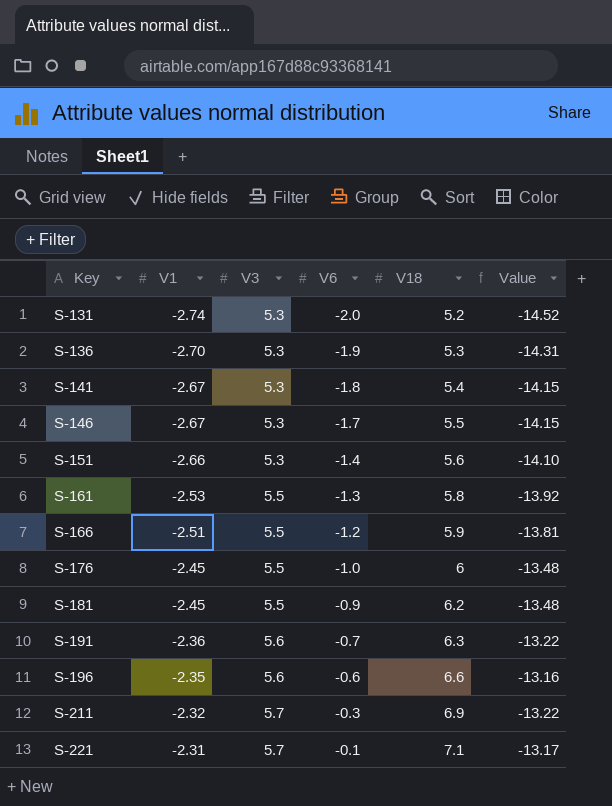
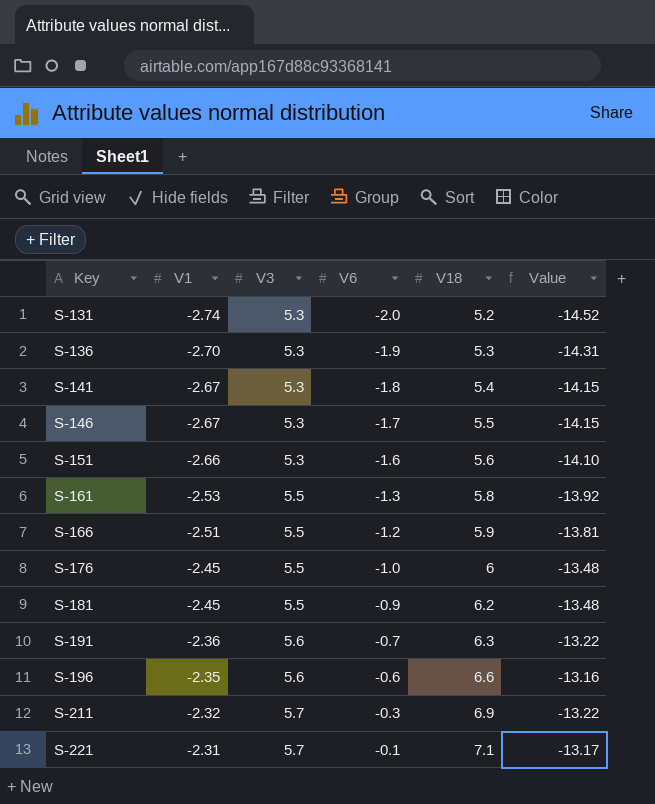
S-151 | V6: -1.4 -> -1.6

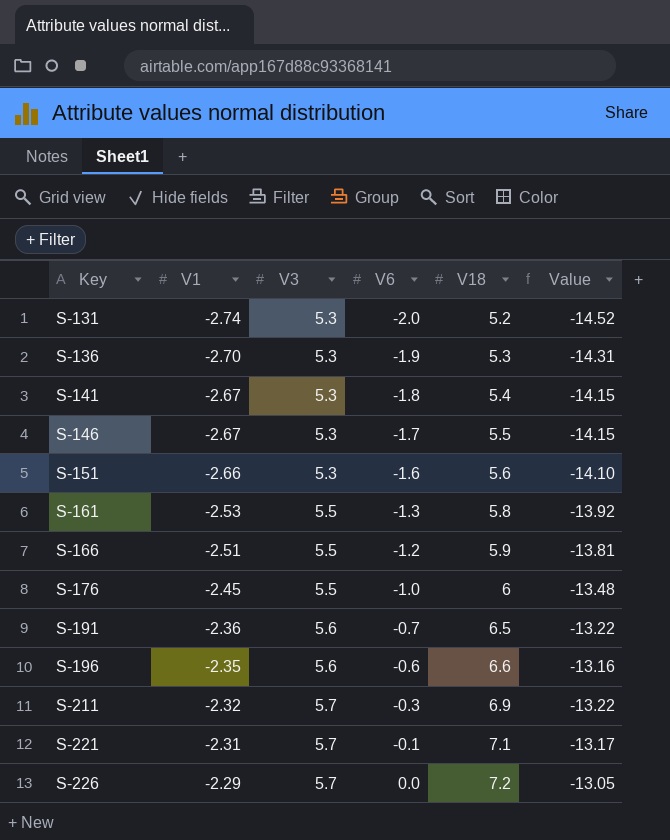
row S-181: -2.45 | 5.5 | -0.9 | 6.2 | -13.48 -> none
S-191 | V18: 6.3 -> 6.5
row S-226: none -> -2.29 | 5.7 | 0.0 | 7.2 | -13.05

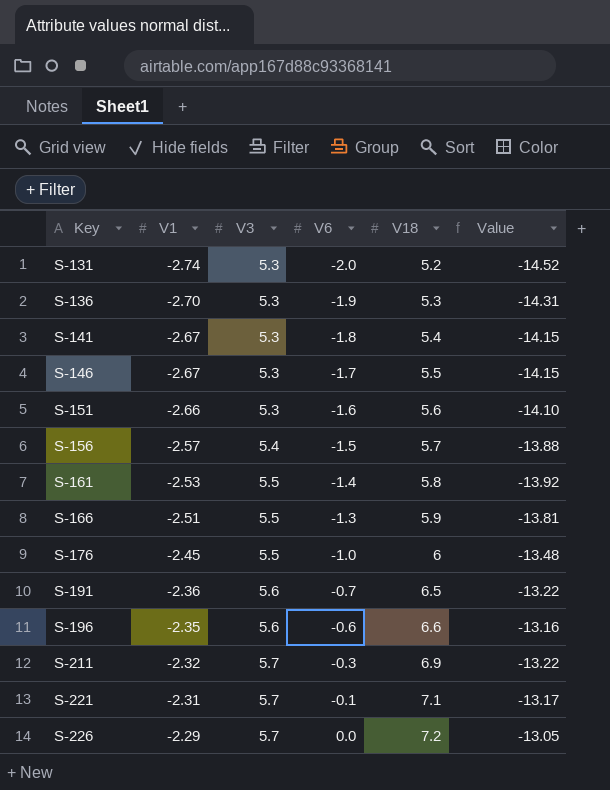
row S-156: none -> -2.57 | 5.4 | -1.5 | 5.7 | -13.88
S-161 | V6: -1.3 -> -1.4
S-166 | V6: -1.2 -> -1.3

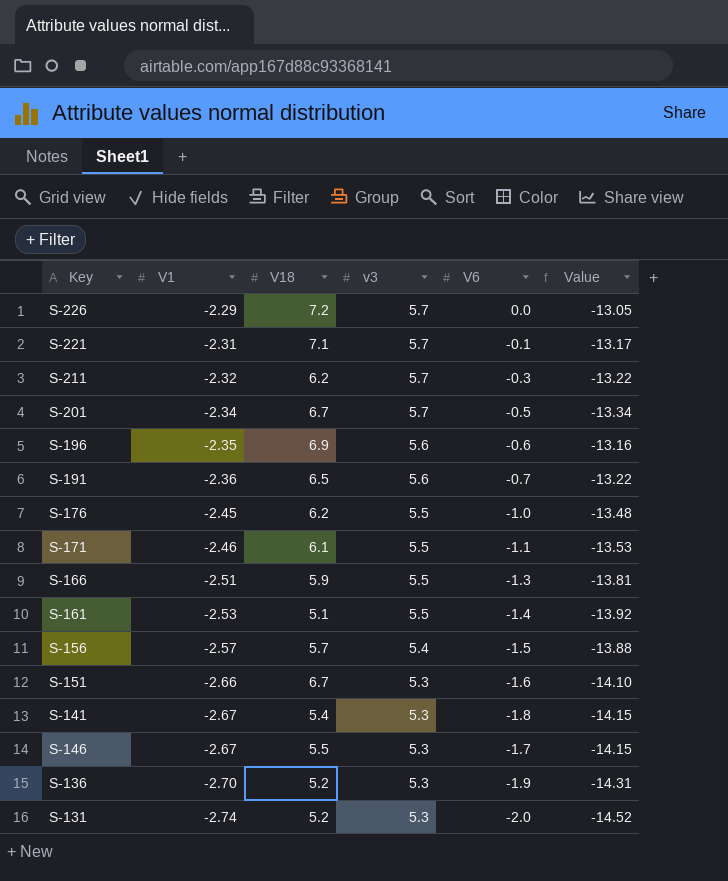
row order: Key ascending -> V1 descending
column V18 | position: 5 -> 3
column name: V3 -> v3
S-211 | V18: 6.9 -> 6.2
row S-201: none -> -2.34 | 6.7 | 5.7 | -0.5 | -13.34
S-196 | V18: 6.6 -> 6.9
S-176 | V18: 6 -> 6.2
row S-171: none -> -2.46 | 6.1 | 5.5 | -1.1 | -13.53
S-161 | V18: 5.8 -> 5.1
S-151 | V18: 5.6 -> 6.7
S-136 | V18: 5.3 -> 5.2

